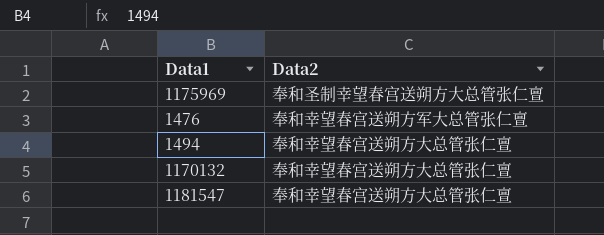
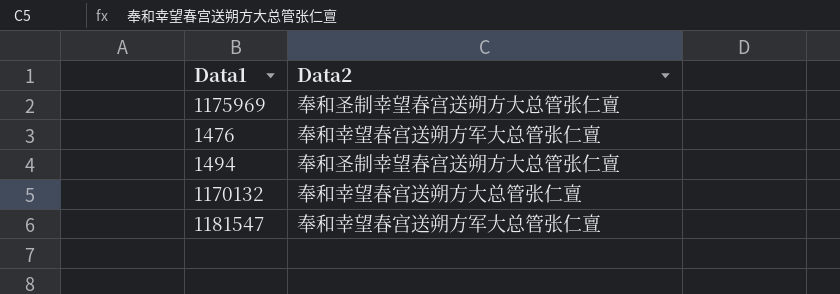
1494 | Data2: 奉和幸望春宫送朔方大总管张仁亶 -> 奉和圣制幸望春宫送朔方大总管张仁亶
1181547 | Data2: 奉和幸望春宫送朔方大总管张仁亶 -> 奉和幸望春宫送朔方军大总管张仁亶

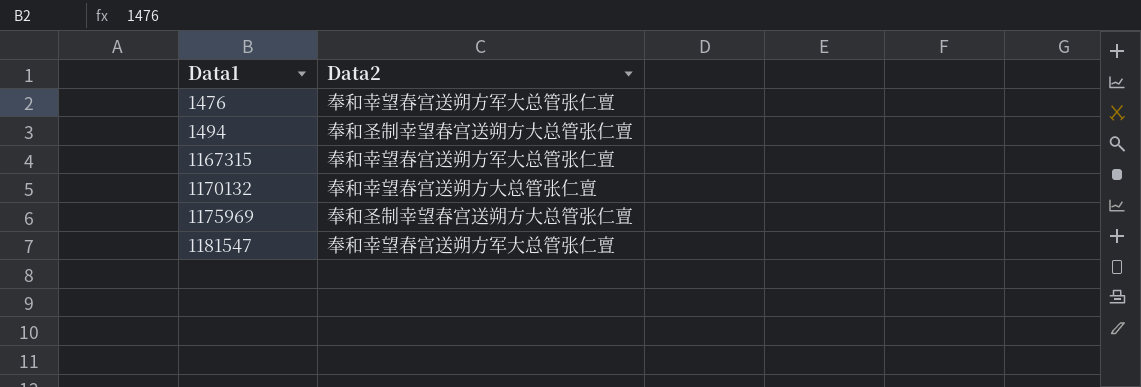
row order: none -> Data1 ascending
row 1167315: none -> 奉和幸望春宫送朔方军大总管张仁亶

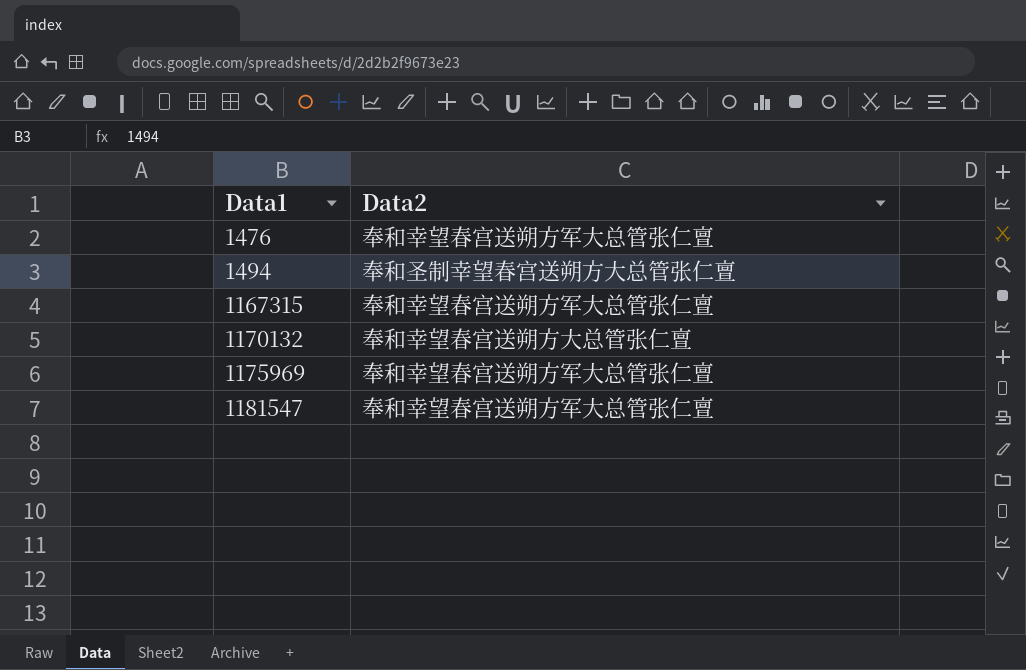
1175969 | Data2: 奉和圣制幸望春宫送朔方大总管张仁亶 -> 奉和幸望春宫送朔方军大总管张仁亶

